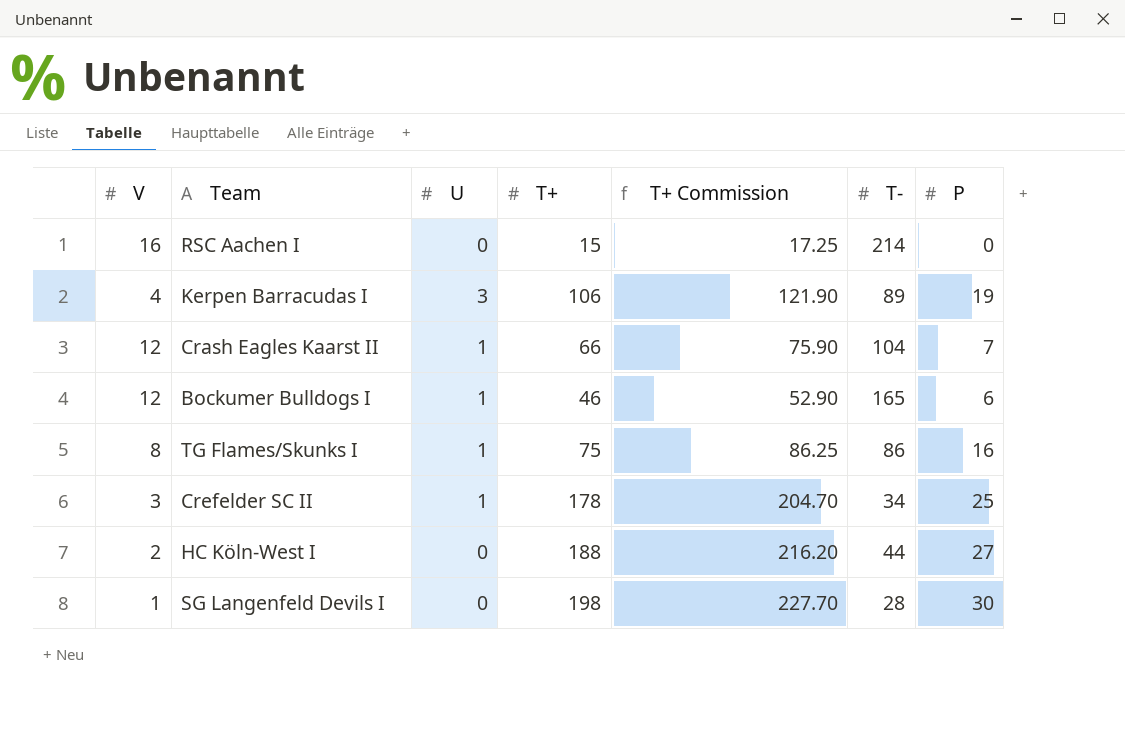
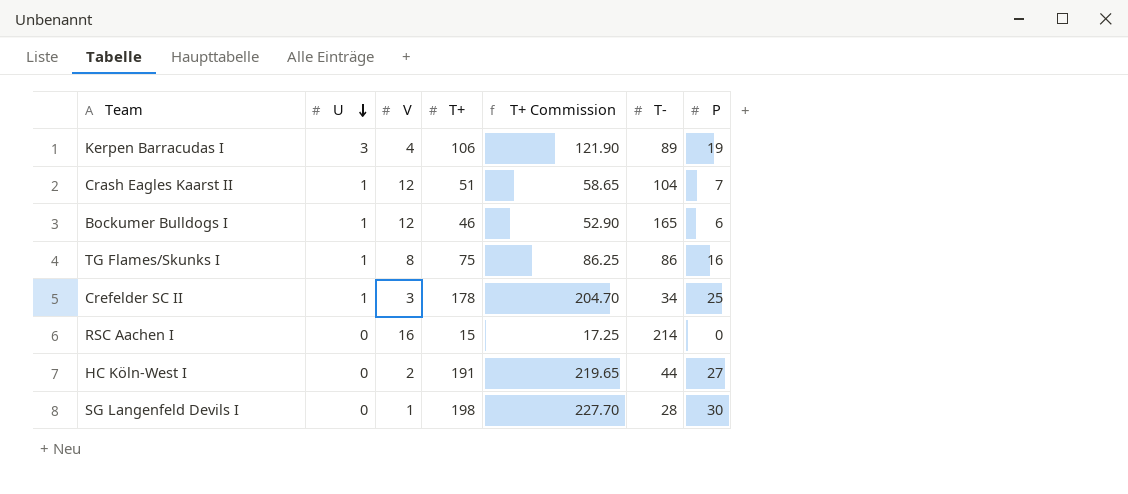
row order: none -> U descending
column V | position: 1 -> 3
Crash Eagles Kaarst II | T+: 66 -> 51
Crash Eagles Kaarst II | T+ Commission: 75.90 -> 58.65
HC Köln-West I | T+: 188 -> 191
HC Köln-West I | T+ Commission: 216.20 -> 219.65

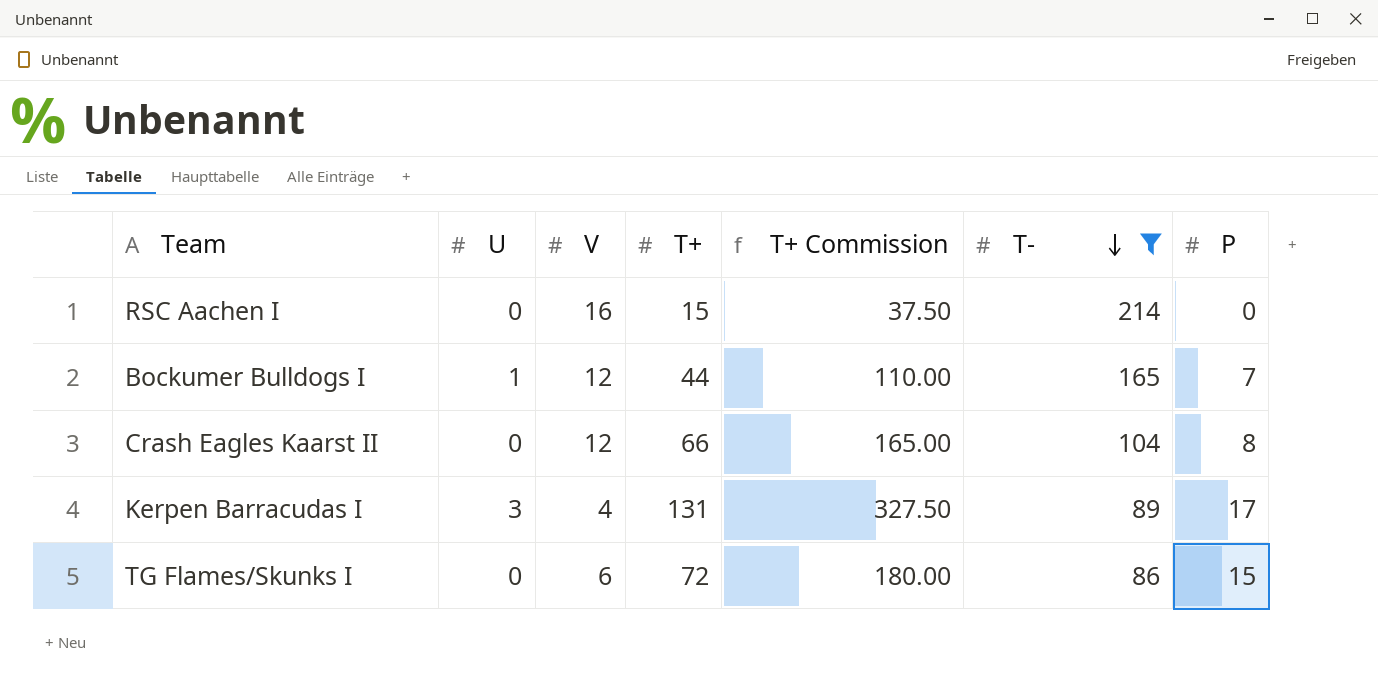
filter: none -> T- >= 86
row order: U descending -> T- descending
column T+ Commission | formula: [T+] * 1.15 -> [T+] * 2.5
Bockumer Bulldogs I | T+: 46 -> 44
Bockumer Bulldogs I | P: 6 -> 7
Crash Eagles Kaarst II | U: 1 -> 0
Crash Eagles Kaarst II | T+: 51 -> 66
Crash Eagles Kaarst II | P: 7 -> 8
Kerpen Barracudas I | T+: 106 -> 131
Kerpen Barracudas I | P: 19 -> 17
TG Flames/Skunks I | U: 1 -> 0
TG Flames/Skunks I | V: 8 -> 6
TG Flames/Skunks I | T+: 75 -> 72
TG Flames/Skunks I | P: 16 -> 15

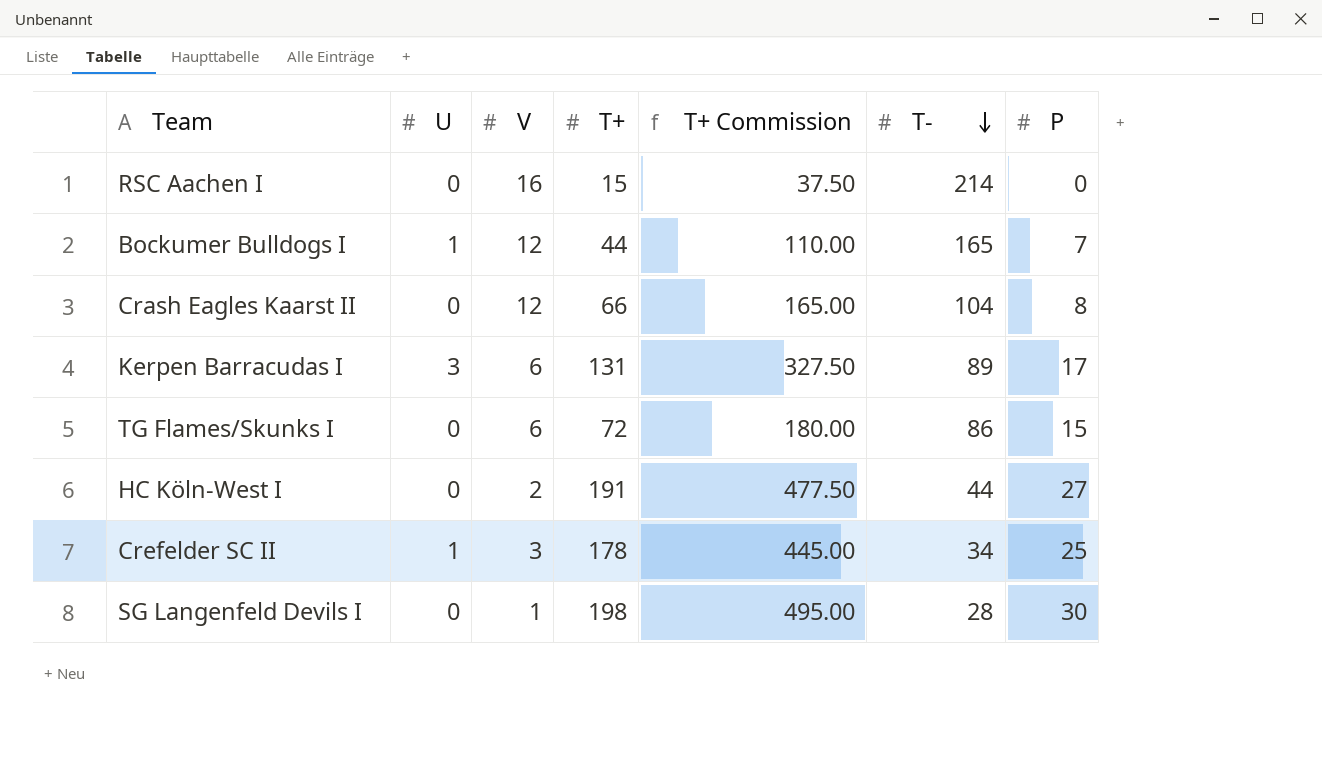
filter: T- >= 86 -> none
Kerpen Barracudas I | V: 4 -> 6

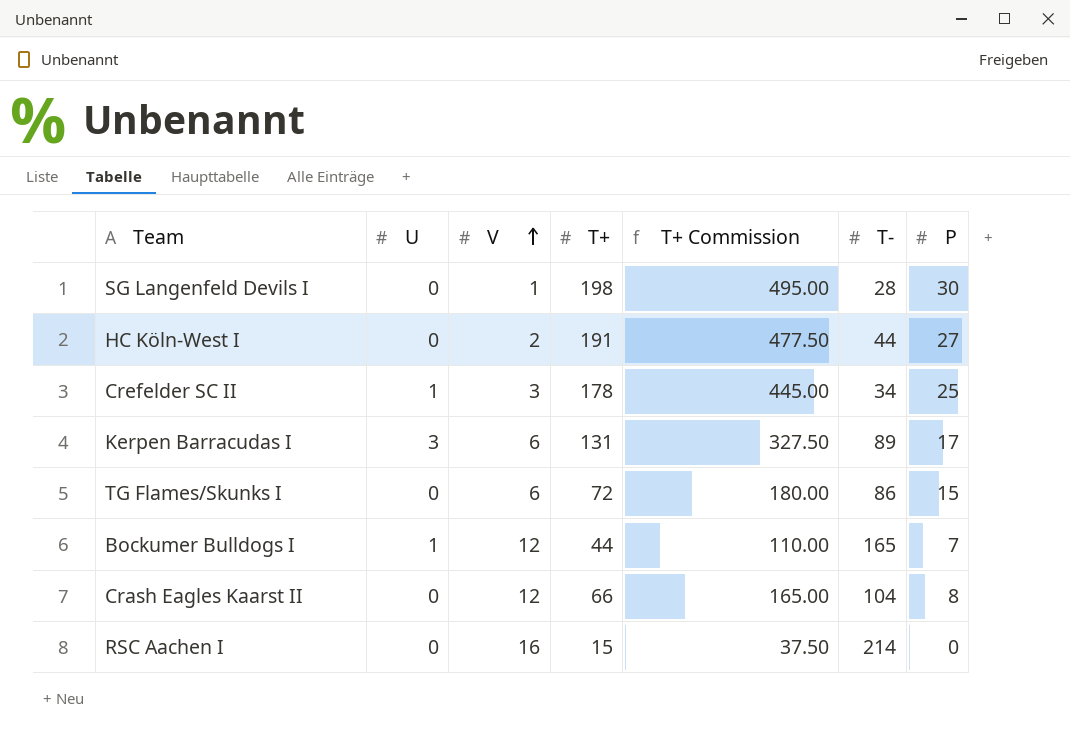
row order: T- descending -> V ascending

